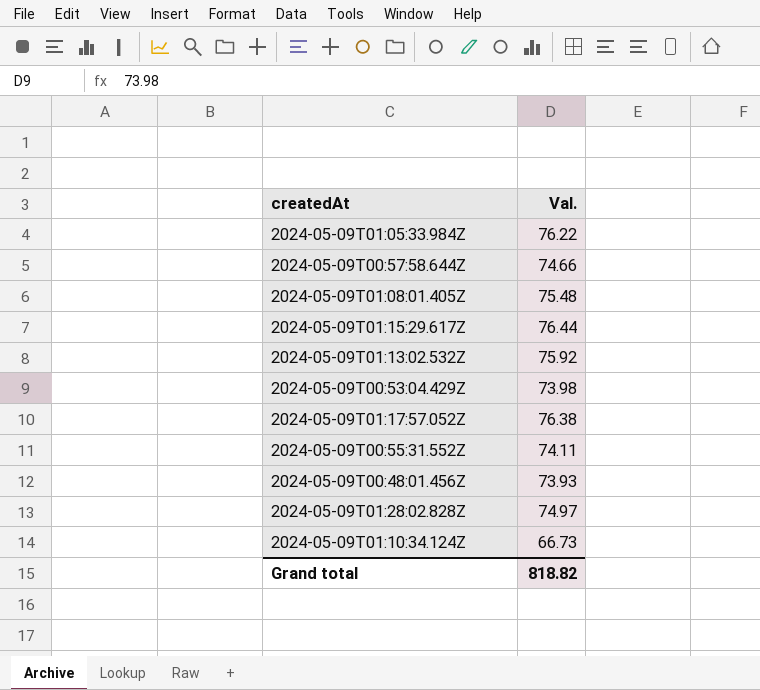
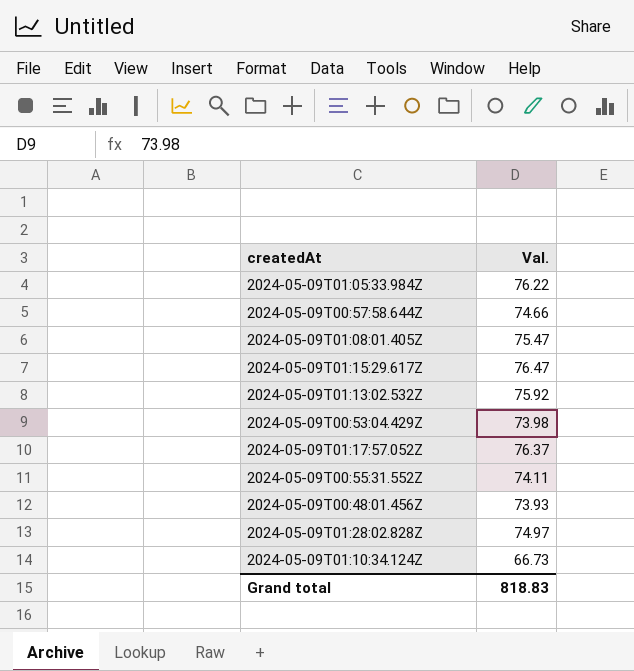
2024-05-09T01:08:01.405Z | Val.: 75.48 -> 75.47
2024-05-09T01:15:29.617Z | Val.: 76.44 -> 76.47
2024-05-09T01:17:57.052Z | Val.: 76.38 -> 76.37
Grand total | Val.: 818.82 -> 818.83

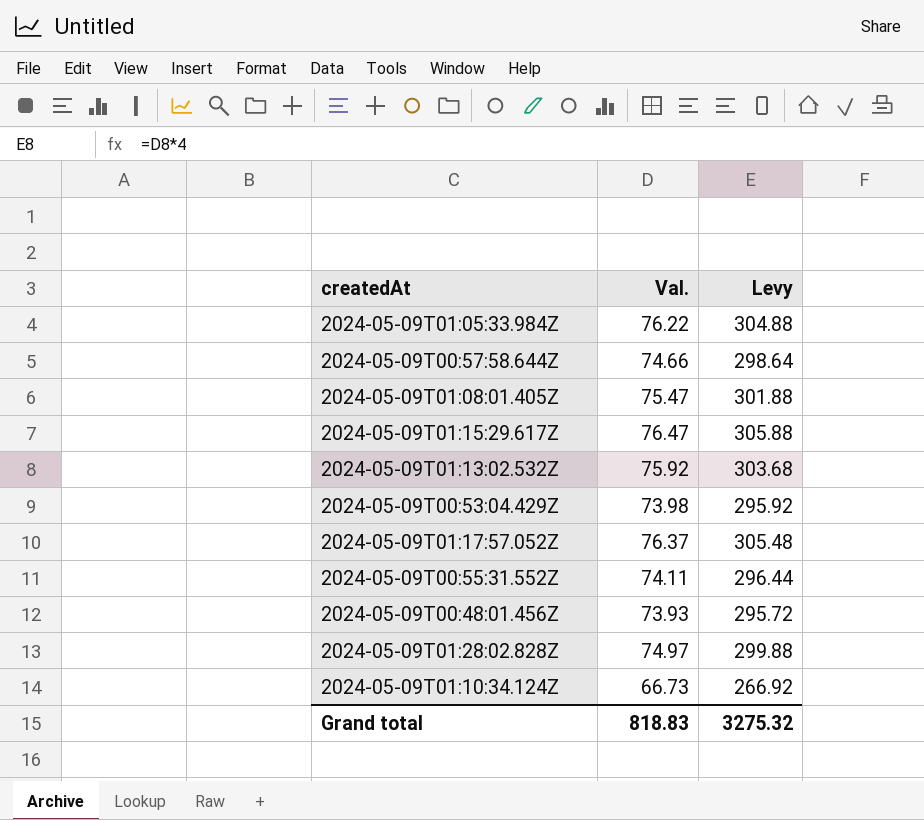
column Levy | formula: none -> [Val.] * 4

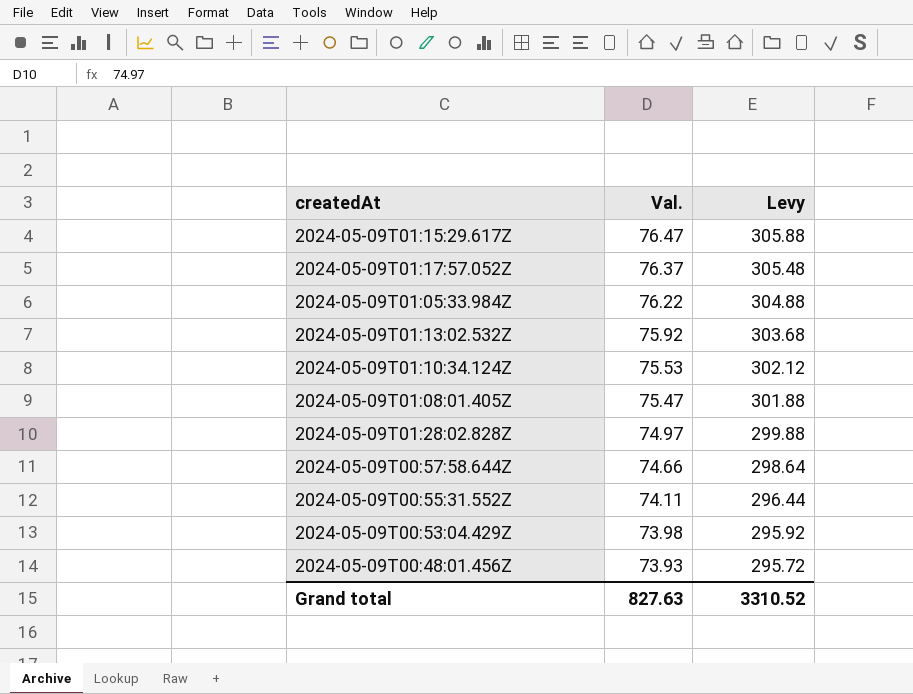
row order: none -> Val. descending
2024-05-09T01:10:34.124Z | Val.: 66.73 -> 75.53
2024-05-09T01:10:34.124Z | Levy: 266.92 -> 302.12
Grand total | Val.: 818.83 -> 827.63
Grand total | Levy: 3275.32 -> 3310.52

